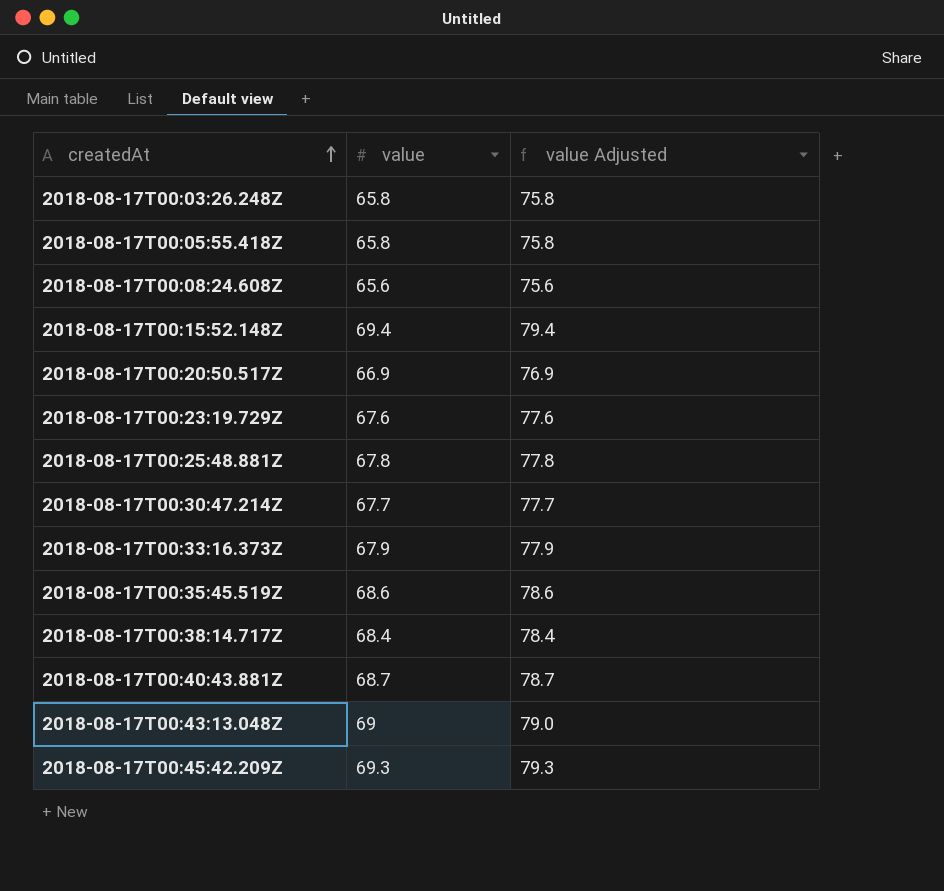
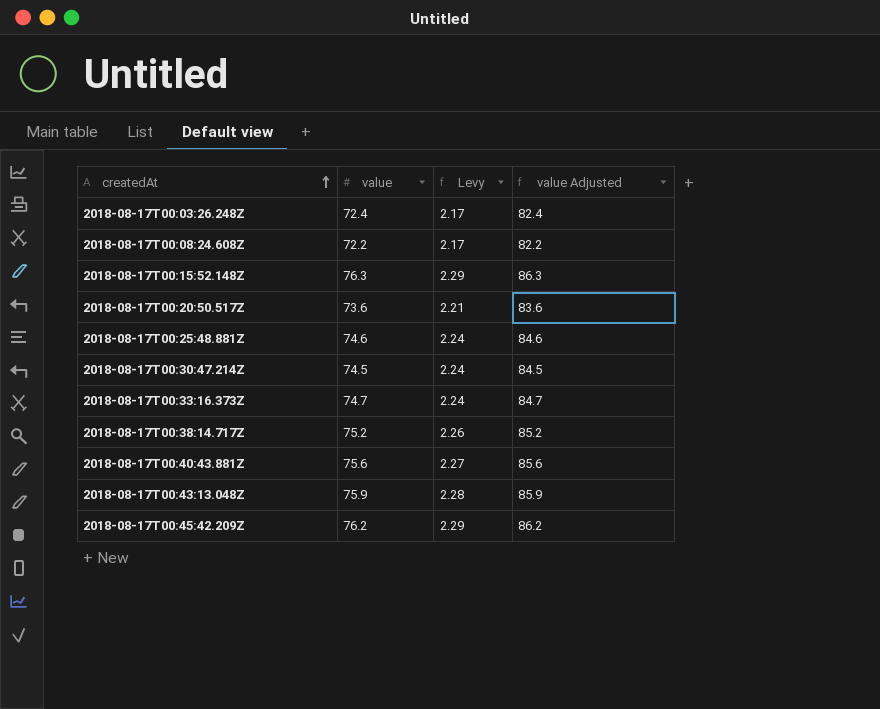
column Levy | formula: none -> [value] * 0.03
row 2018-08-17T00:05:55.418Z: 65.8 | 75.8 -> none
row 2018-08-17T00:23:19.729Z: 67.6 | 77.6 -> none
row 2018-08-17T00:35:45.519Z: 68.6 | 78.6 -> none
2018-08-17T00:03:26.248Z | value: 65.8 -> 72.4
2018-08-17T00:03:26.248Z | value Adjusted: 75.8 -> 82.4
2018-08-17T00:08:24.608Z | value: 65.6 -> 72.2
2018-08-17T00:08:24.608Z | value Adjusted: 75.6 -> 82.2
2018-08-17T00:15:52.148Z | value: 69.4 -> 76.3
2018-08-17T00:15:52.148Z | value Adjusted: 79.4 -> 86.3
2018-08-17T00:20:50.517Z | value: 66.9 -> 73.6
2018-08-17T00:20:50.517Z | value Adjusted: 76.9 -> 83.6
2018-08-17T00:25:48.881Z | value: 67.8 -> 74.6
2018-08-17T00:25:48.881Z | value Adjusted: 77.8 -> 84.6
2018-08-17T00:30:47.214Z | value: 67.7 -> 74.5
2018-08-17T00:30:47.214Z | value Adjusted: 77.7 -> 84.5
2018-08-17T00:33:16.373Z | value: 67.9 -> 74.7
2018-08-17T00:33:16.373Z | value Adjusted: 77.9 -> 84.7
2018-08-17T00:38:14.717Z | value: 68.4 -> 75.2
2018-08-17T00:38:14.717Z | value Adjusted: 78.4 -> 85.2
2018-08-17T00:40:43.881Z | value: 68.7 -> 75.6
2018-08-17T00:40:43.881Z | value Adjusted: 78.7 -> 85.6
2018-08-17T00:43:13.048Z | value: 69 -> 75.9
2018-08-17T00:43:13.048Z | value Adjusted: 79.0 -> 85.9
2018-08-17T00:45:42.209Z | value: 69.3 -> 76.2
2018-08-17T00:45:42.209Z | value Adjusted: 79.3 -> 86.2

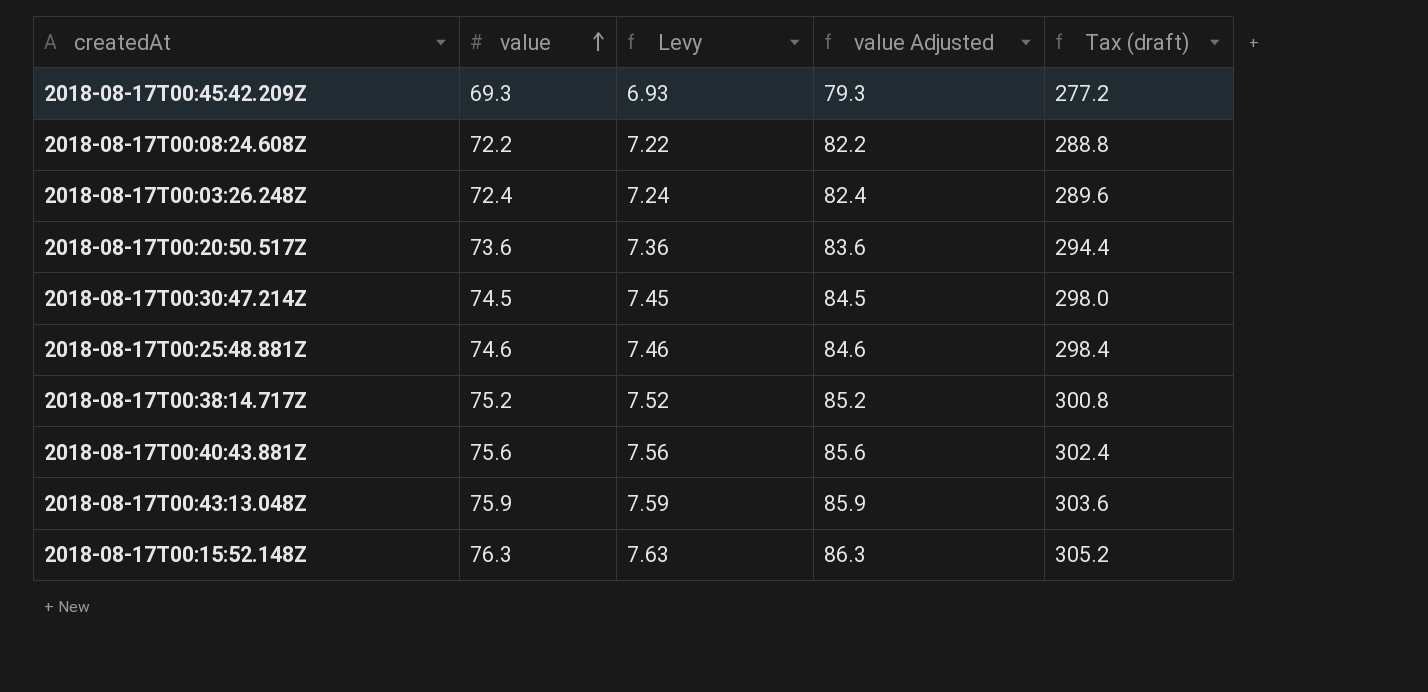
row order: createdAt ascending -> value ascending
column Levy | formula: [value] * 0.03 -> [value] * 0.1
column Tax (draft) | formula: none -> [value] * 4
row 2018-08-17T00:33:16.373Z: 74.7 | 2.24 | 84.7 -> none
2018-08-17T00:45:42.209Z | value: 76.2 -> 69.3
2018-08-17T00:45:42.209Z | value Adjusted: 86.2 -> 79.3

